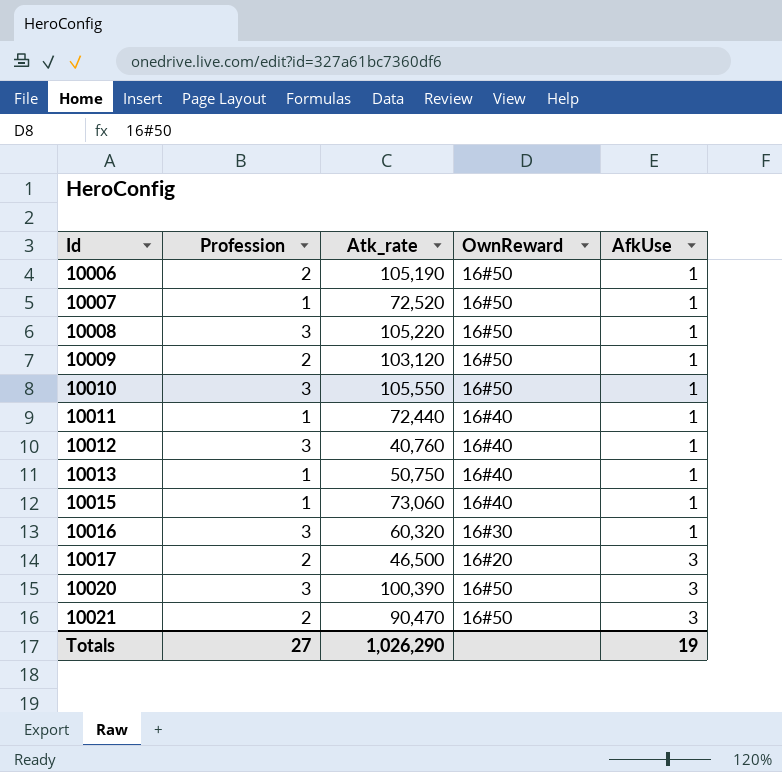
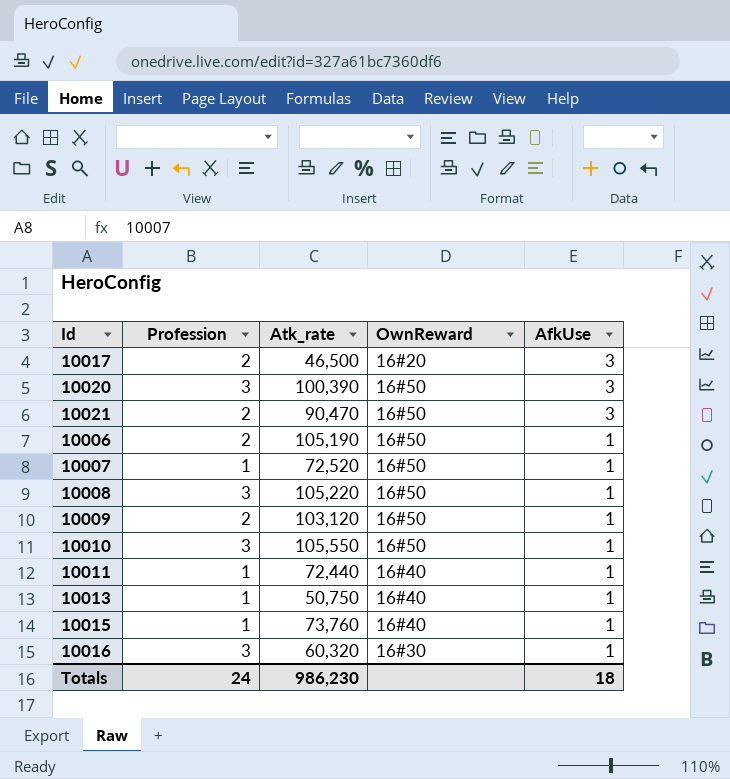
row order: Id ascending -> AfkUse descending
row 10012: 3 | 40,760 | 16#40 | 1 -> none
10015 | Atk_rate: 73,060 -> 73,760
Totals | Profession: 27 -> 24
Totals | Atk_rate: 1,026,290 -> 986,230
Totals | AfkUse: 19 -> 18

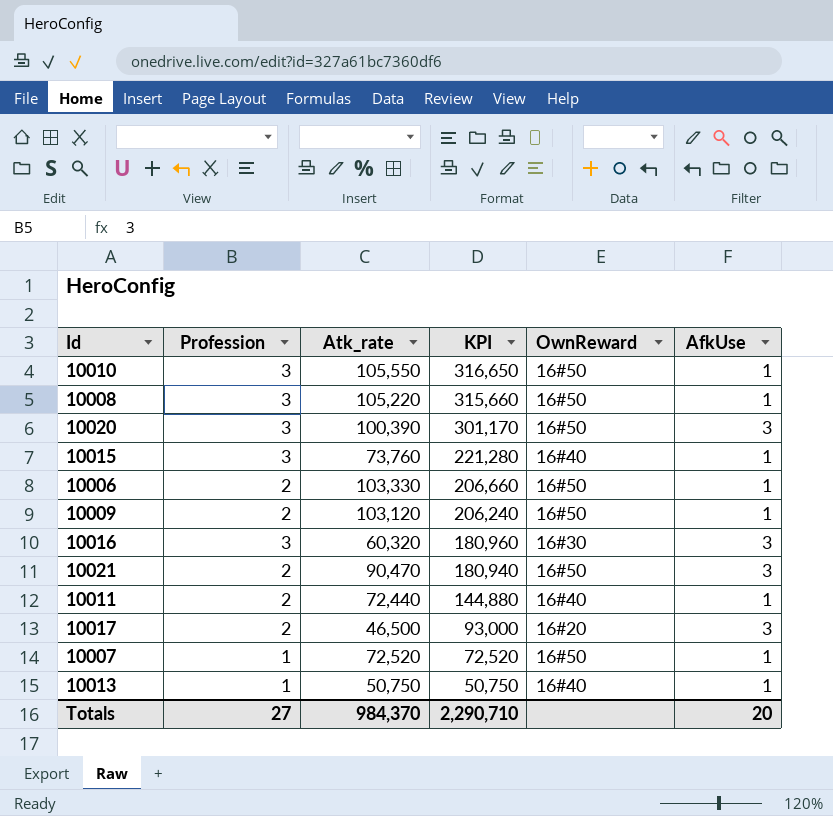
row order: AfkUse descending -> KPI descending
column KPI | formula: none -> [Profession] * [Atk_rate]
10015 | Profession: 1 -> 3
10006 | Atk_rate: 105,190 -> 103,330
10016 | AfkUse: 1 -> 3
10011 | Profession: 1 -> 2
Totals | Profession: 24 -> 27
Totals | Atk_rate: 986,230 -> 984,370
Totals | AfkUse: 18 -> 20

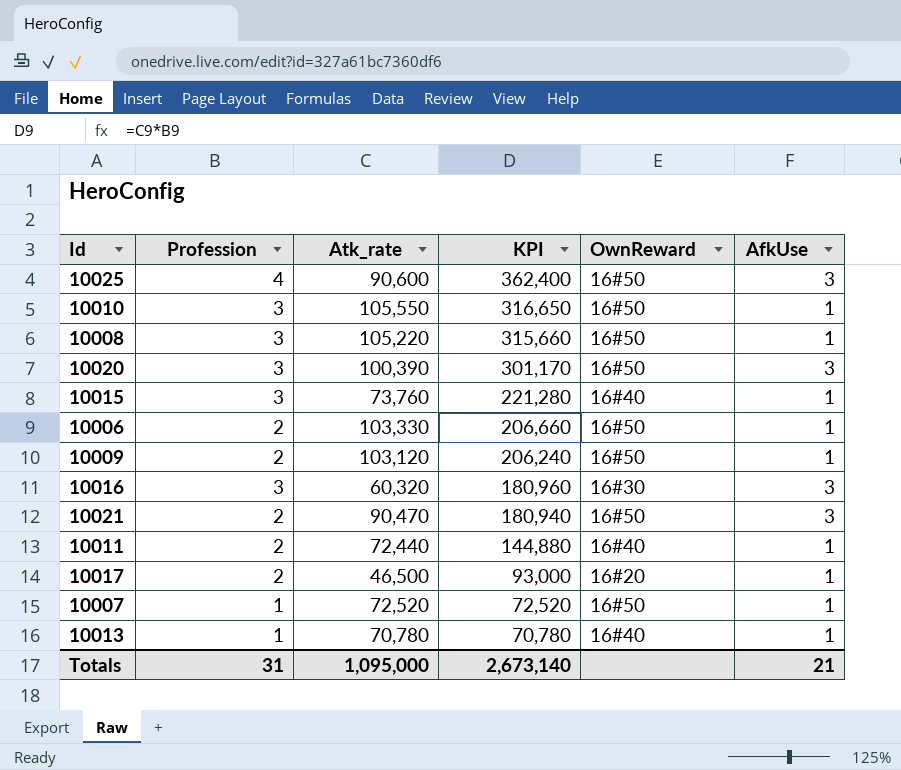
row 10025: none -> 4 | 90,600 | 362,400 | 16#50 | 3
10017 | AfkUse: 3 -> 1
10013 | Atk_rate: 50,750 -> 70,780
10013 | KPI: 50,750 -> 70,780
Totals | Profession: 27 -> 31
Totals | Atk_rate: 984,370 -> 1,095,000
Totals | KPI: 2,290,710 -> 2,673,140
Totals | AfkUse: 20 -> 21

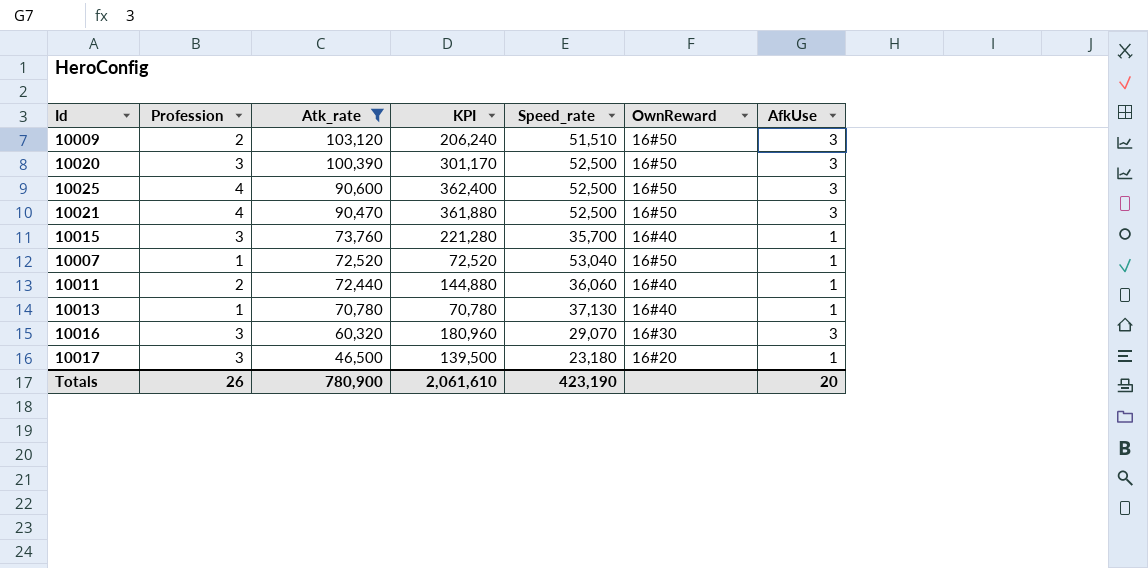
filter: none -> Atk_rate <= 103,120
row order: KPI descending -> Atk_rate descending
column Speed_rate | position: none -> 5
10009 | AfkUse: 1 -> 3
10021 | Profession: 2 -> 4
10021 | KPI: 180,940 -> 361,880
10017 | Profession: 2 -> 3
10017 | KPI: 93,000 -> 139,500
Totals | Profession: 31 -> 26
Totals | Atk_rate: 1,095,000 -> 780,900
Totals | KPI: 2,673,140 -> 2,061,610
Totals | AfkUse: 21 -> 20

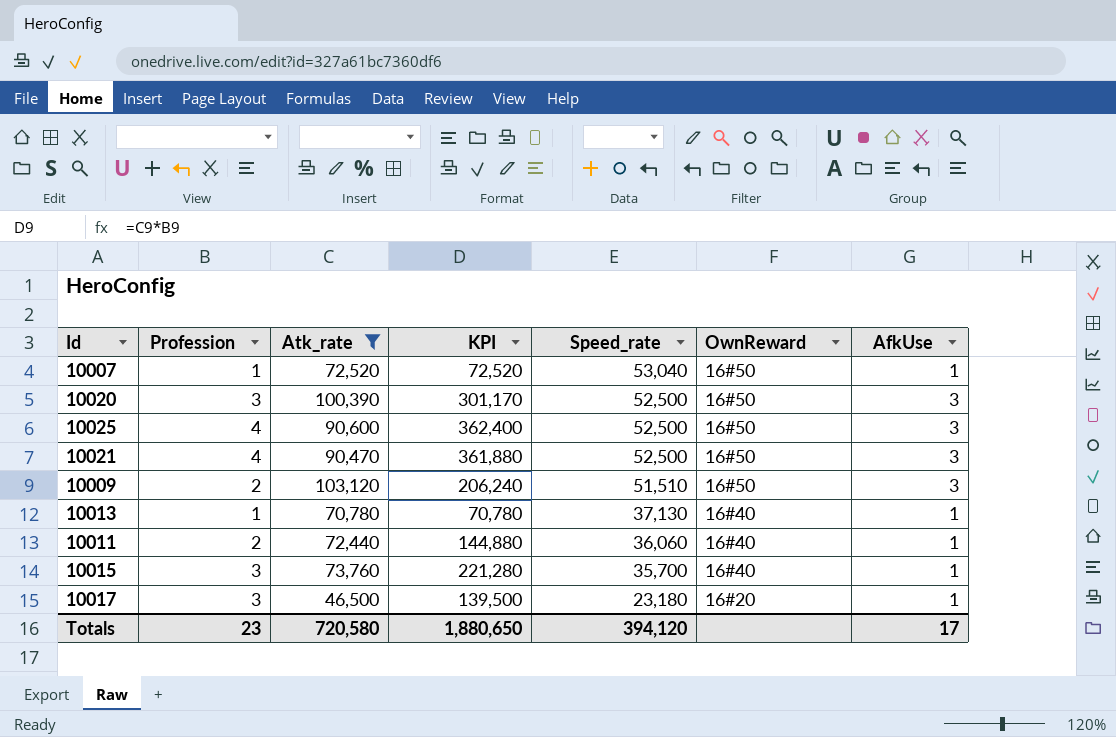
row order: Atk_rate descending -> Speed_rate descending
row 10016: 3 | 60,320 | 180,960 | 29,070 | 16#30 | 3 -> none
Totals | Profession: 26 -> 23
Totals | Atk_rate: 780,900 -> 720,580
Totals | KPI: 2,061,610 -> 1,880,650
Totals | Speed_rate: 423,190 -> 394,120
Totals | AfkUse: 20 -> 17

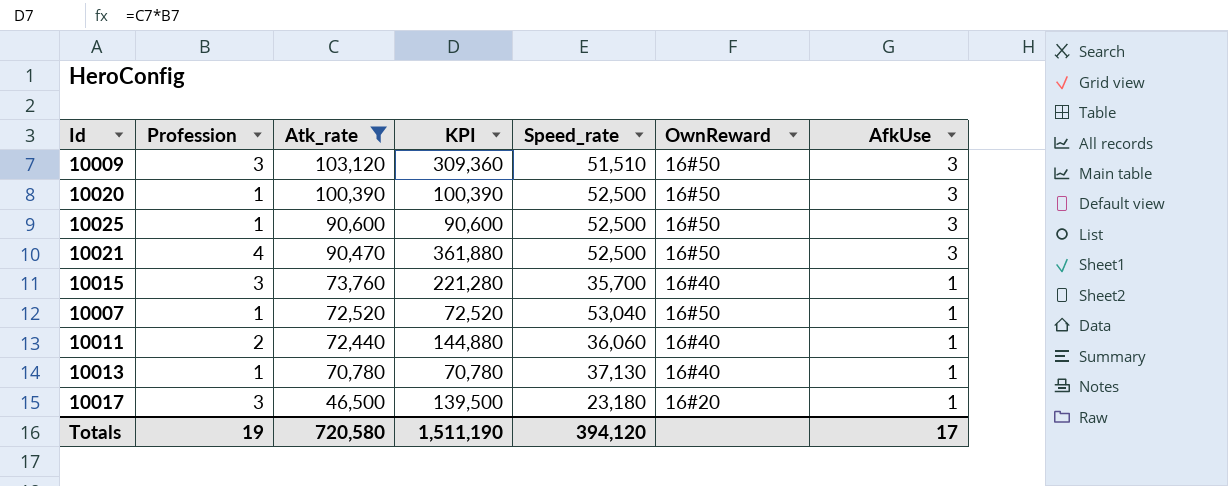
row order: Speed_rate descending -> Atk_rate descending
10009 | Profession: 2 -> 3
10009 | KPI: 206,240 -> 309,360
10020 | Profession: 3 -> 1
10020 | KPI: 301,170 -> 100,390
10025 | Profession: 4 -> 1
10025 | KPI: 362,400 -> 90,600
Totals | Profession: 23 -> 19
Totals | KPI: 1,880,650 -> 1,511,190

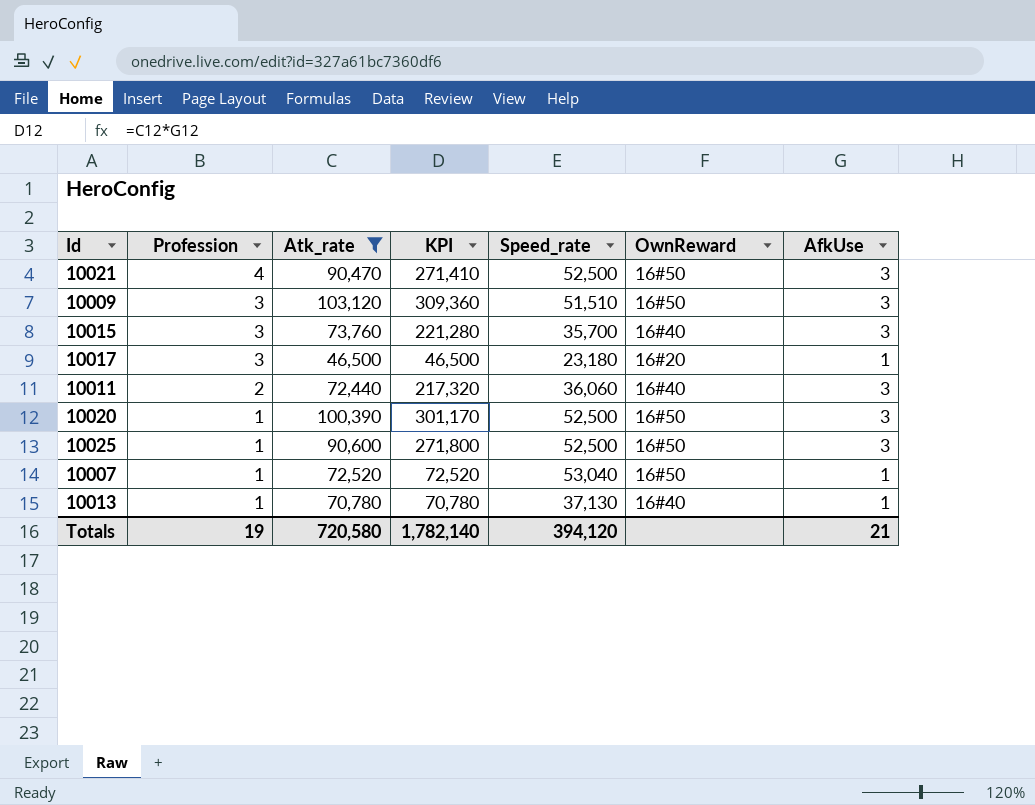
row order: Atk_rate descending -> Profession descending
column KPI | formula: [Profession] * [Atk_rate] -> [Atk_rate] * [AfkUse]
10015 | AfkUse: 1 -> 3
10011 | AfkUse: 1 -> 3
Totals | KPI: 1,511,190 -> 1,782,140
Totals | AfkUse: 17 -> 21

